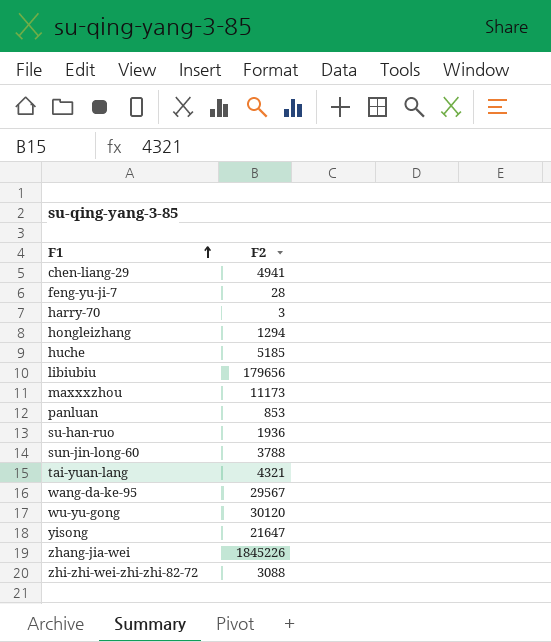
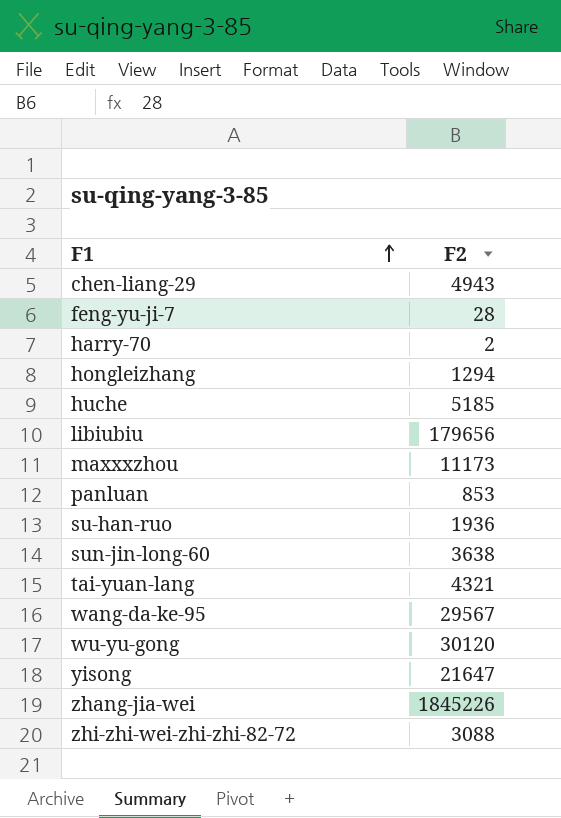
chen-liang-29 | F2: 4941 -> 4943
harry-70 | F2: 3 -> 2
sun-jin-long-60 | F2: 3788 -> 3638

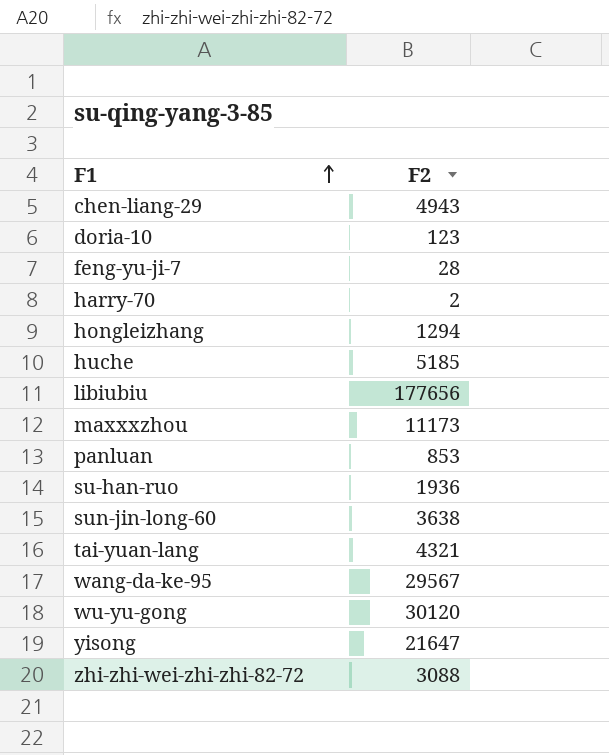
row zhang-jia-wei: 1845226 -> none
row doria-10: none -> 123
libiubiu | F2: 179656 -> 177656

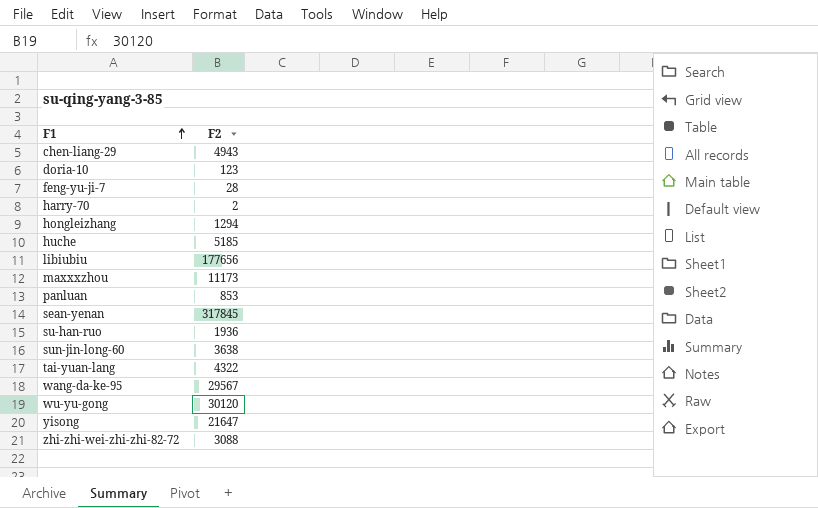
row sean-yenan: none -> 317845
tai-yuan-lang | F2: 4321 -> 4322

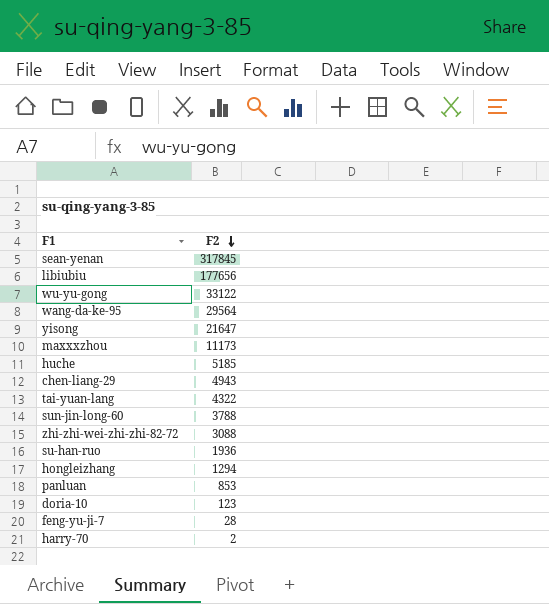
row order: F1 ascending -> F2 descending
wu-yu-gong | F2: 30120 -> 33122
wang-da-ke-95 | F2: 29567 -> 29564
sun-jin-long-60 | F2: 3638 -> 3788

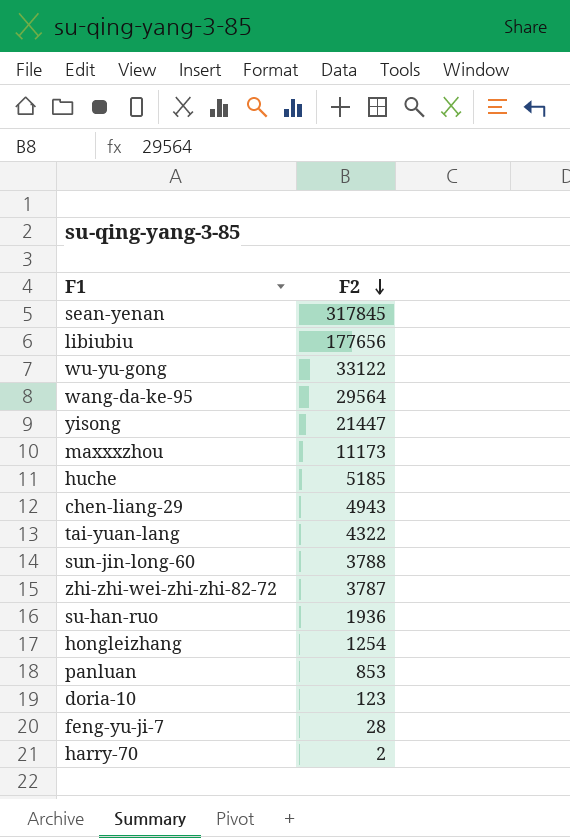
yisong | F2: 21647 -> 21447
zhi-zhi-wei-zhi-zhi-82-72 | F2: 3088 -> 3787
hongleizhang | F2: 1294 -> 1254

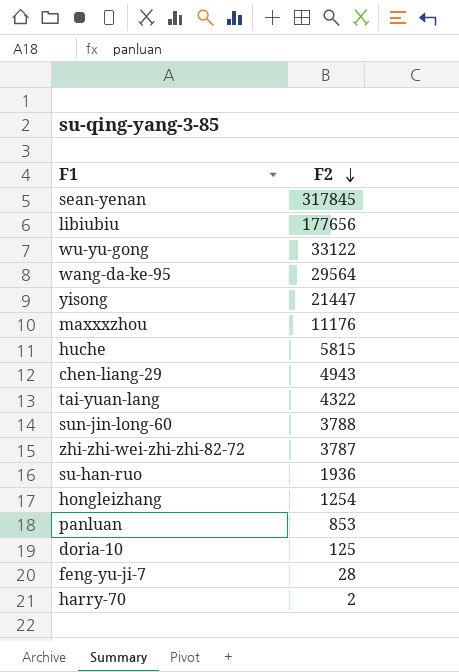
maxxxzhou | F2: 11173 -> 11176
huche | F2: 5185 -> 5815
doria-10 | F2: 123 -> 125

